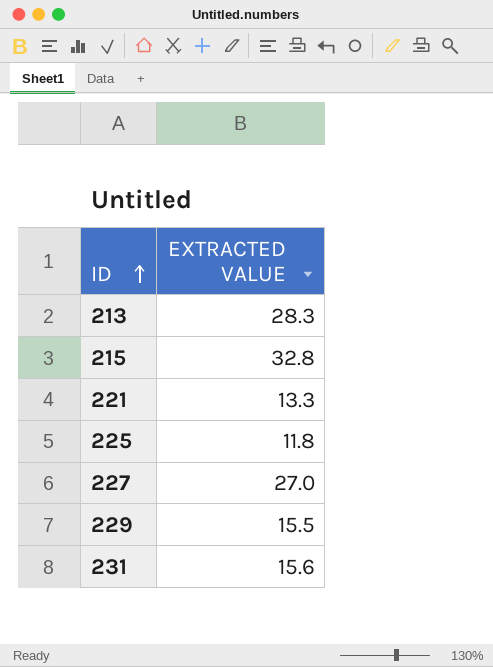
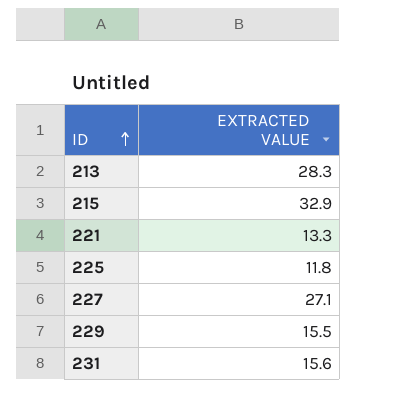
215 | EXTRACTED VALUE: 32.8 -> 32.9
227 | EXTRACTED VALUE: 27.0 -> 27.1

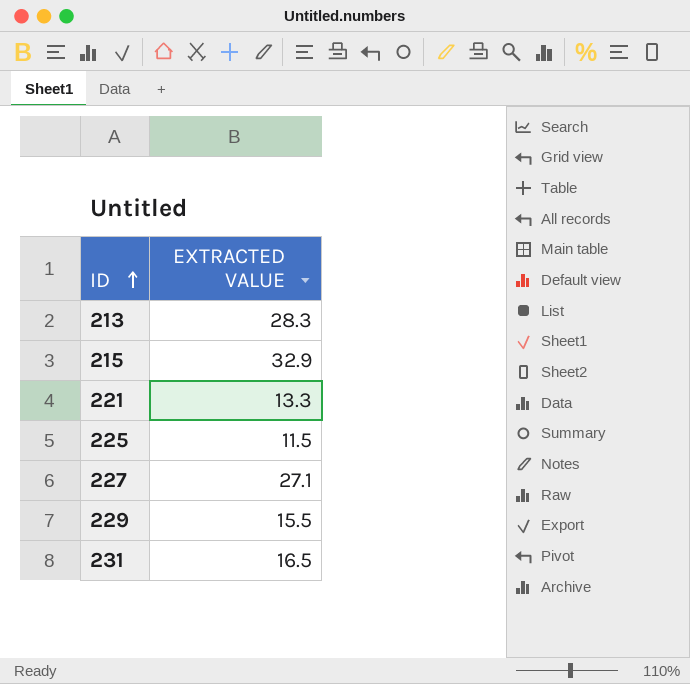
225 | EXTRACTED VALUE: 11.8 -> 11.5
231 | EXTRACTED VALUE: 15.6 -> 16.5

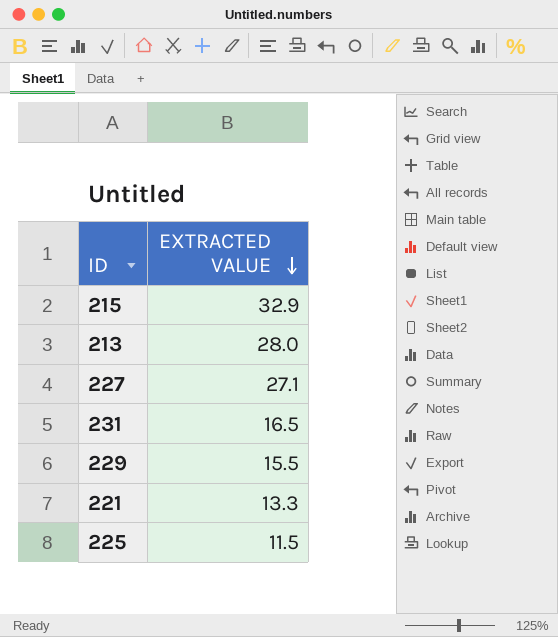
row order: ID ascending -> EXTRACTED VALUE descending
213 | EXTRACTED VALUE: 28.3 -> 28.0

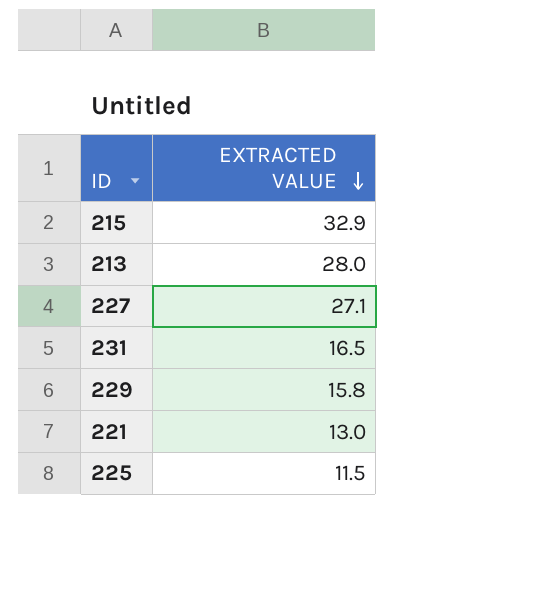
229 | EXTRACTED VALUE: 15.5 -> 15.8
221 | EXTRACTED VALUE: 13.3 -> 13.0

